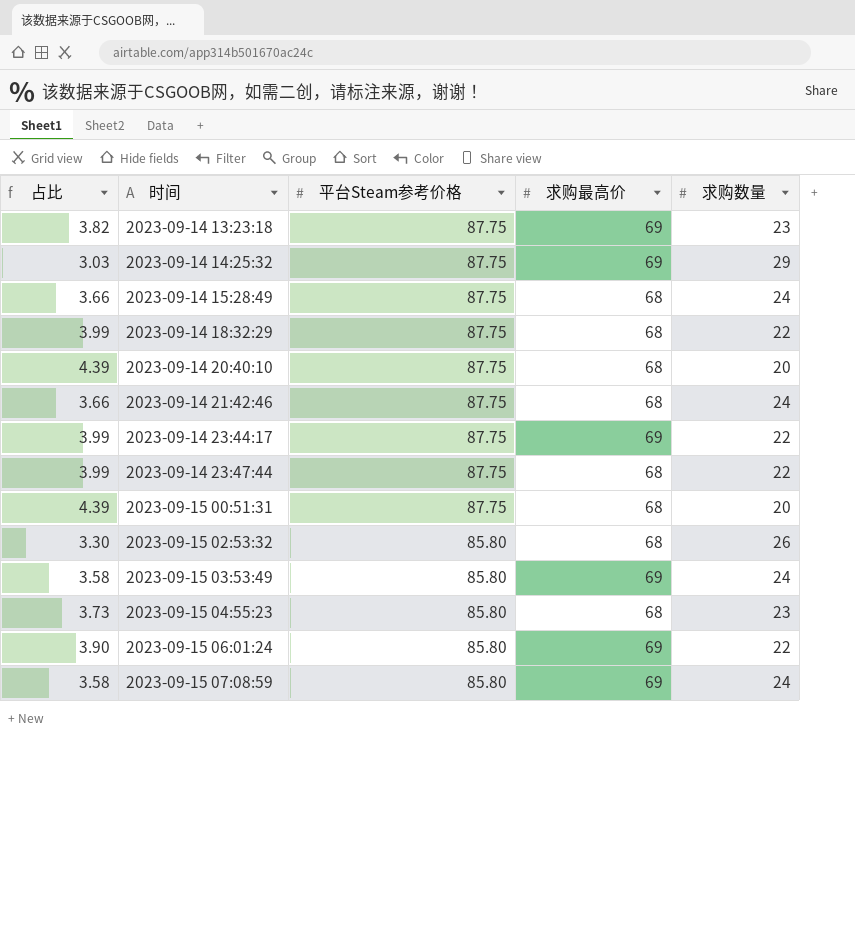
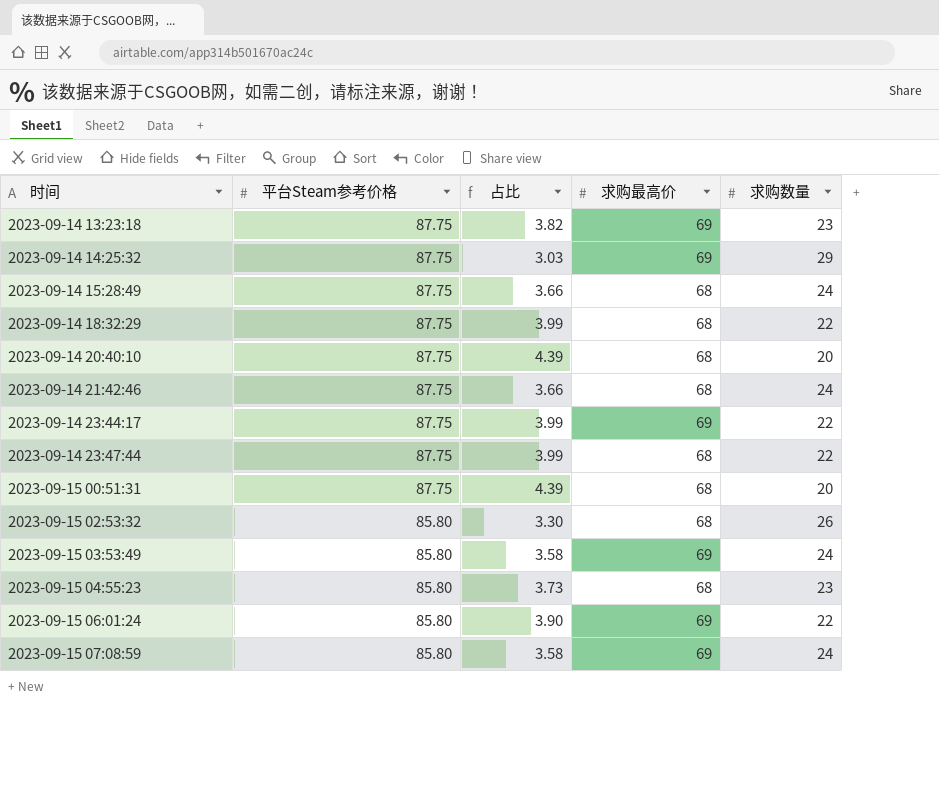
column 占比 | position: 1 -> 3

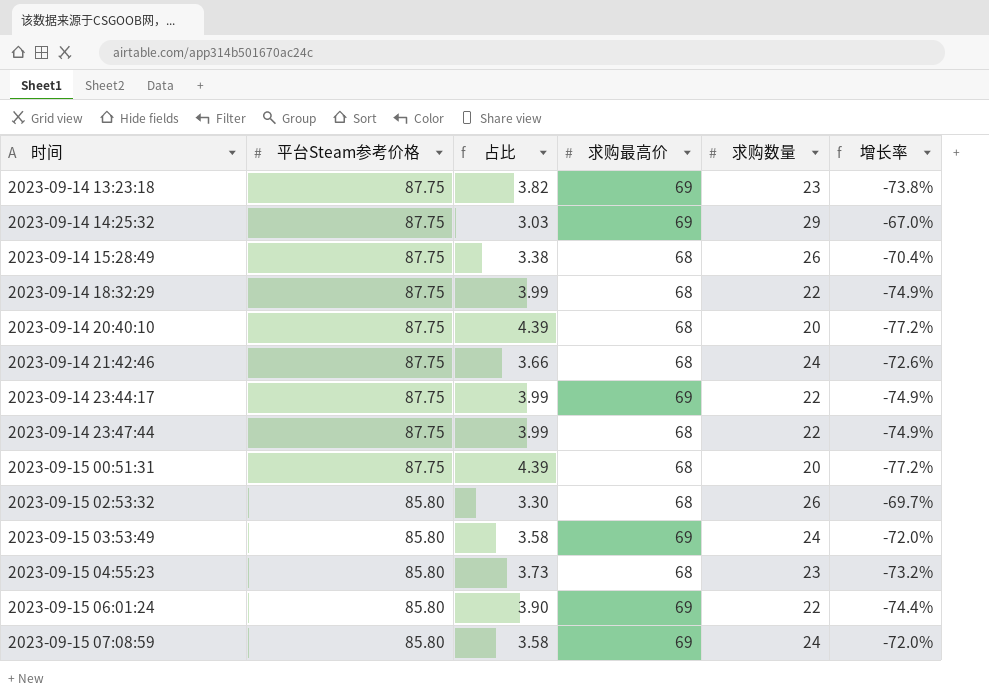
column 增长率 | formula: none -> ([求购数量] - [平台Steam参考价格]) / [平台Steam参考价格]
2023-09-14 15:28:49 | 占比: 3.66 -> 3.38
2023-09-14 15:28:49 | 求购数量: 24 -> 26

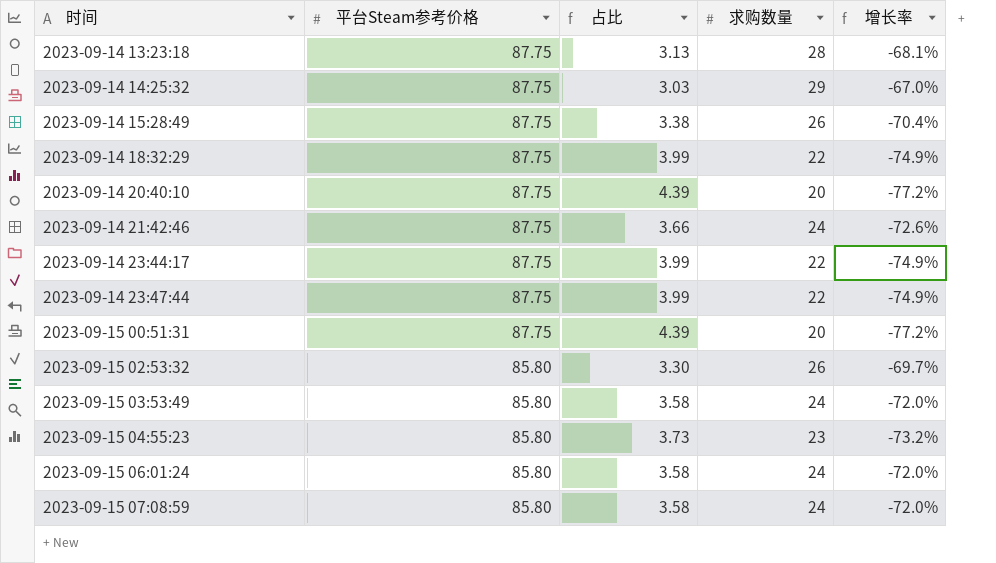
column 求购最高价 | position: 4 -> none
2023-09-14 13:23:18 | 占比: 3.82 -> 3.13
2023-09-14 13:23:18 | 求购数量: 23 -> 28
2023-09-14 13:23:18 | 增长率: -73.8% -> -68.1%
2023-09-15 06:01:24 | 占比: 3.90 -> 3.58
2023-09-15 06:01:24 | 求购数量: 22 -> 24
2023-09-15 06:01:24 | 增长率: -74.4% -> -72.0%

